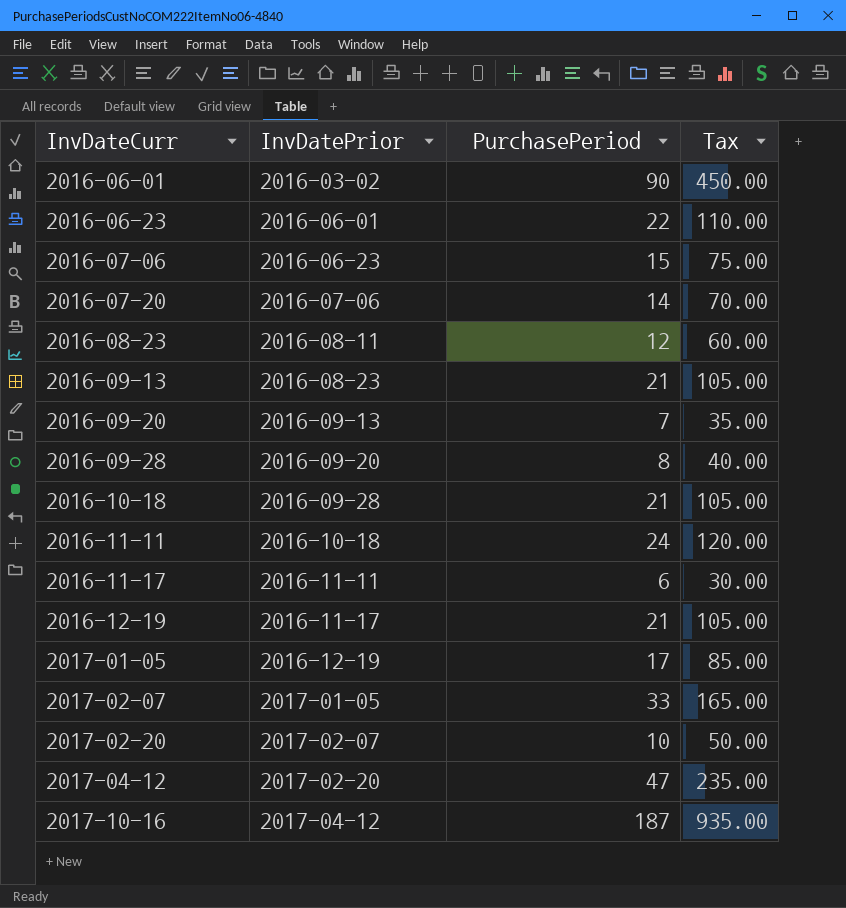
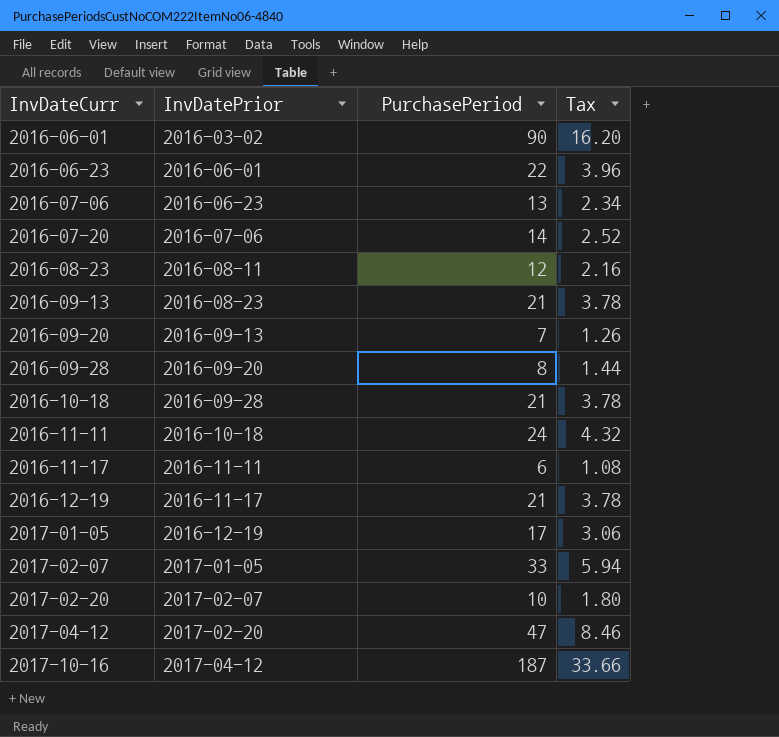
column Tax | formula: [PurchasePeriod] * 5 -> [PurchasePeriod] * 0.18
2016-07-06 | PurchasePeriod: 15 -> 13

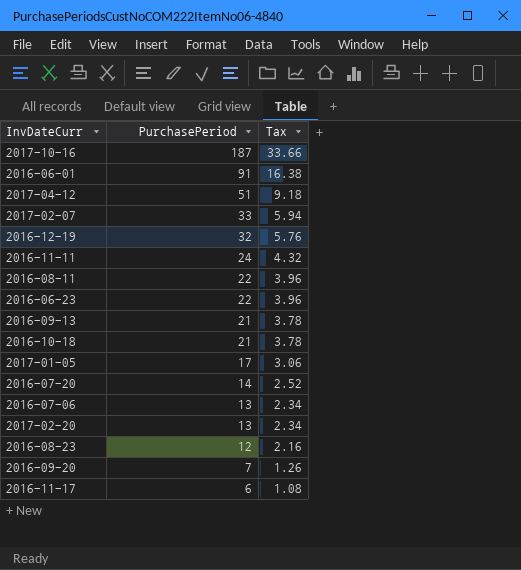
row order: InvDateCurr ascending -> PurchasePeriod descending
column InvDatePrior | position: 2 -> none
row 2016-09-28: 2016-09-20 | 8 | 1.44 -> none
2016-06-01 | PurchasePeriod: 90 -> 91
2016-06-01 | Tax: 16.20 -> 16.38
2017-04-12 | PurchasePeriod: 47 -> 51
2017-04-12 | Tax: 8.46 -> 9.18
2016-12-19 | PurchasePeriod: 21 -> 32
2016-12-19 | Tax: 3.78 -> 5.76
row 2016-08-11: none -> 22 | 3.96
2017-02-20 | PurchasePeriod: 10 -> 13
2017-02-20 | Tax: 1.80 -> 2.34

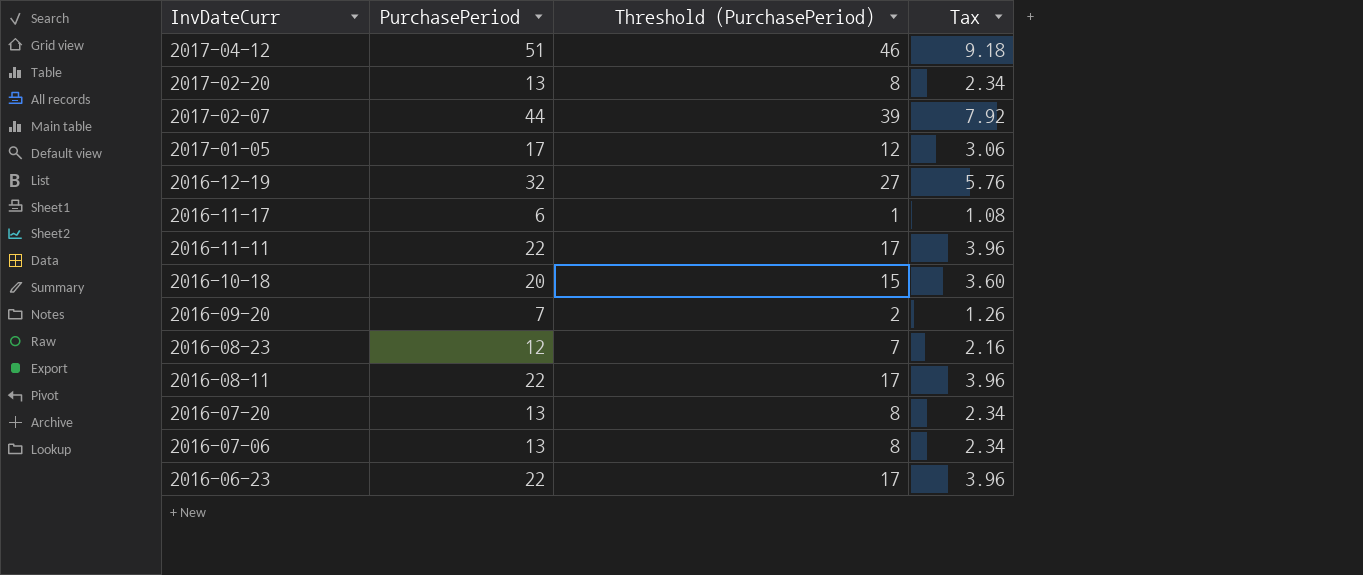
row order: PurchasePeriod descending -> InvDateCurr descending
column Threshold (PurchasePeriod) | formula: none -> [PurchasePeriod] - 5
row 2017-10-16: 187 | 33.66 -> none
row 2016-06-01: 91 | 16.38 -> none
row 2016-09-13: 21 | 3.78 -> none
2017-02-07 | PurchasePeriod: 33 -> 44
2017-02-07 | Tax: 5.94 -> 7.92
2016-11-11 | PurchasePeriod: 24 -> 22
2016-11-11 | Tax: 4.32 -> 3.96
2016-10-18 | PurchasePeriod: 21 -> 20
2016-10-18 | Tax: 3.78 -> 3.60
2016-07-20 | PurchasePeriod: 14 -> 13
2016-07-20 | Tax: 2.52 -> 2.34

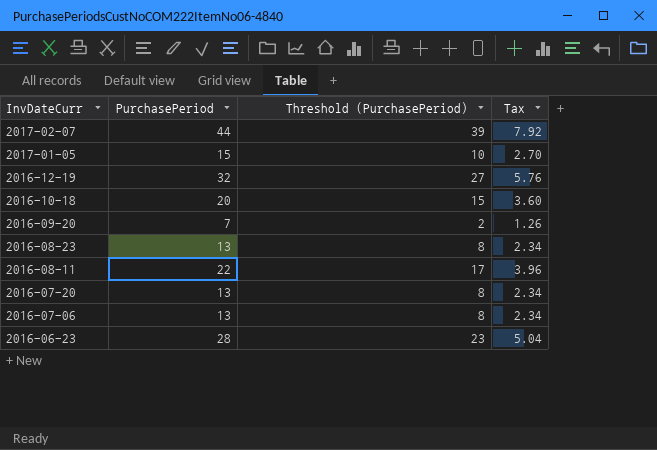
row 2017-04-12: 51 | 46 | 9.18 -> none
row 2017-02-20: 13 | 8 | 2.34 -> none
row 2016-11-17: 6 | 1 | 1.08 -> none
row 2016-11-11: 22 | 17 | 3.96 -> none
2017-01-05 | PurchasePeriod: 17 -> 15
2017-01-05 | Threshold (PurchasePeriod): 12 -> 10
2017-01-05 | Tax: 3.06 -> 2.70
2016-08-23 | PurchasePeriod: 12 -> 13
2016-08-23 | Threshold (PurchasePeriod): 7 -> 8
2016-08-23 | Tax: 2.16 -> 2.34
2016-06-23 | PurchasePeriod: 22 -> 28
2016-06-23 | Threshold (PurchasePeriod): 17 -> 23
2016-06-23 | Tax: 3.96 -> 5.04

